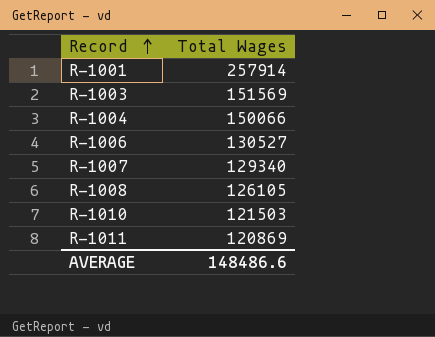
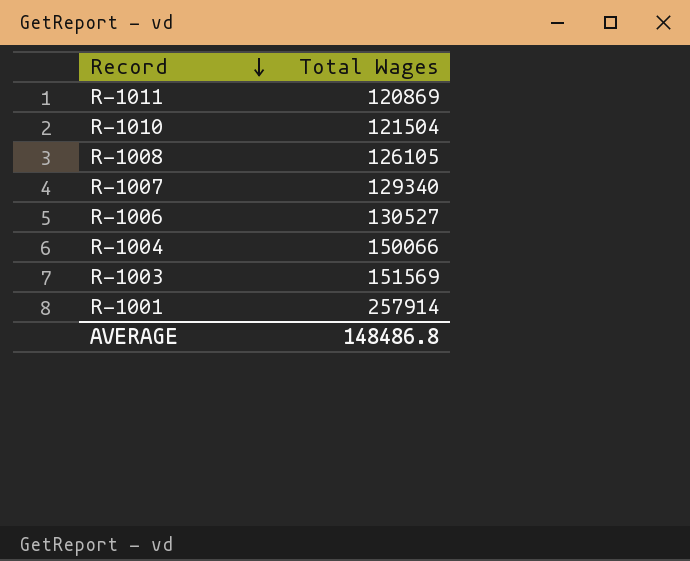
row order: Record ascending -> Record descending
R-1010 | Total Wages: 121503 -> 121504
AVERAGE | Total Wages: 148486.6 -> 148486.8

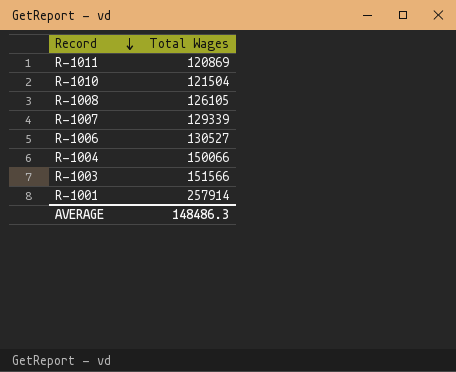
R-1007 | Total Wages: 129340 -> 129339
R-1003 | Total Wages: 151569 -> 151566
AVERAGE | Total Wages: 148486.8 -> 148486.3

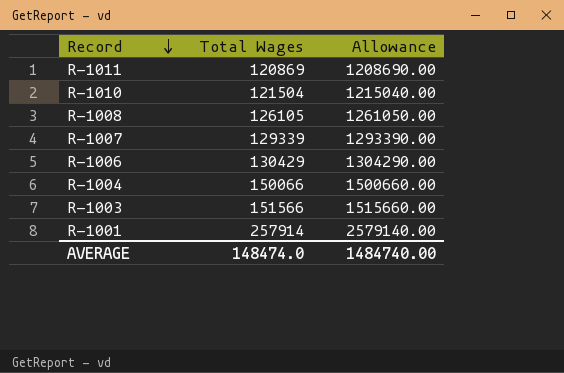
column Allowance | formula: none -> [Total Wages] * 10
R-1006 | Total Wages: 130527 -> 130429
AVERAGE | Total Wages: 148486.3 -> 148474.0

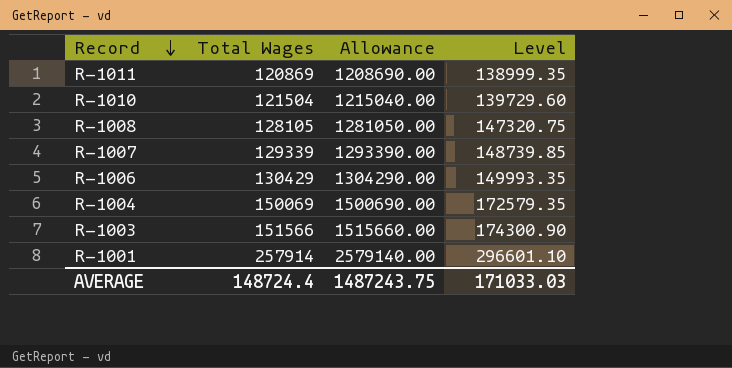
column Level | formula: none -> [Total Wages] * 1.15
R-1008 | Total Wages: 126105 -> 128105
R-1008 | Allowance: 1261050.00 -> 1281050.00
R-1004 | Total Wages: 150066 -> 150069
R-1004 | Allowance: 1500660.00 -> 1500690.00
AVERAGE | Total Wages: 148474.0 -> 148724.4
AVERAGE | Allowance: 1484740.00 -> 1487243.75

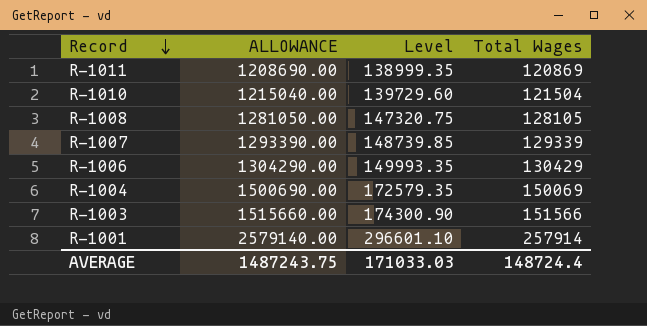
column name: Allowance -> ALLOWANCE
column Total Wages | position: 2 -> 4

